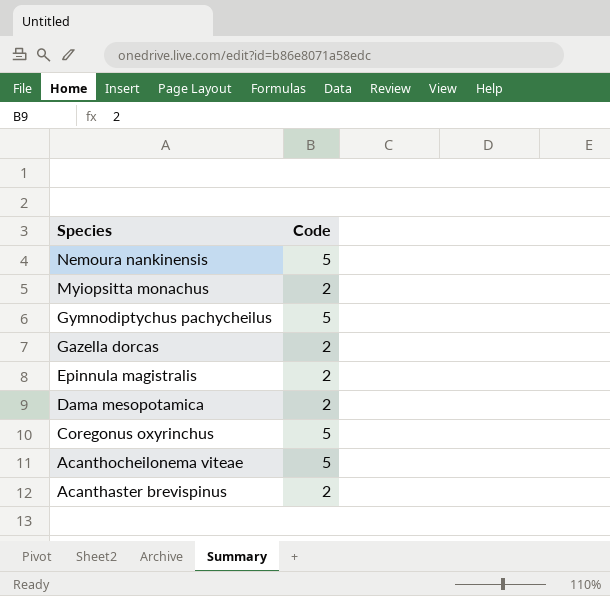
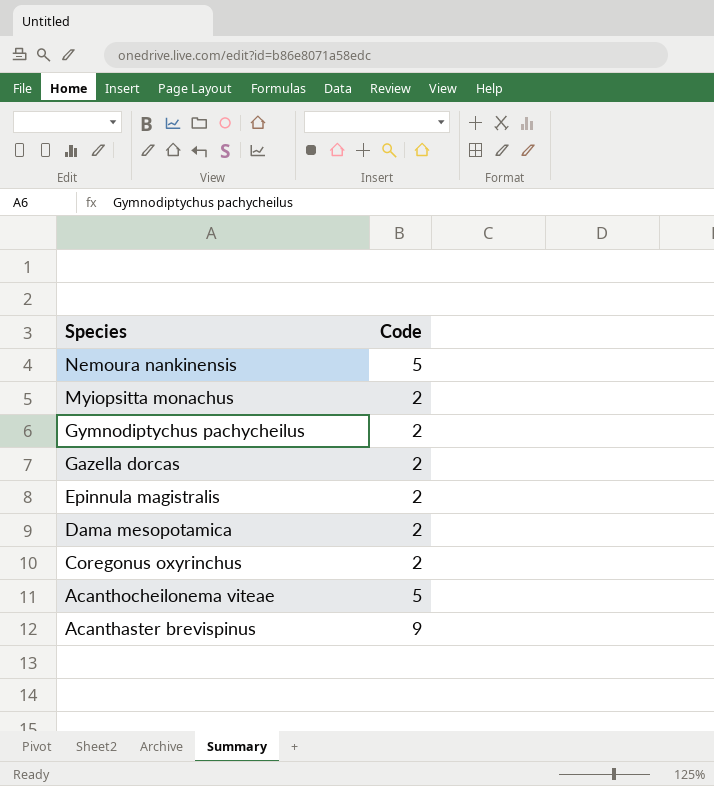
Gymnodiptychus pachycheilus | Code: 5 -> 2
Coregonus oxyrinchus | Code: 5 -> 2
Acanthaster brevispinus | Code: 2 -> 9

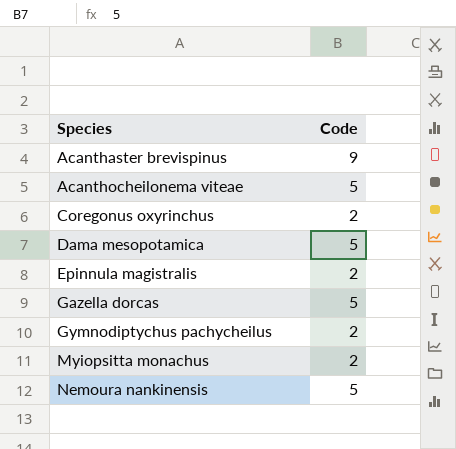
row order: Species descending -> Species ascending
Dama mesopotamica | Code: 2 -> 5
Gazella dorcas | Code: 2 -> 5

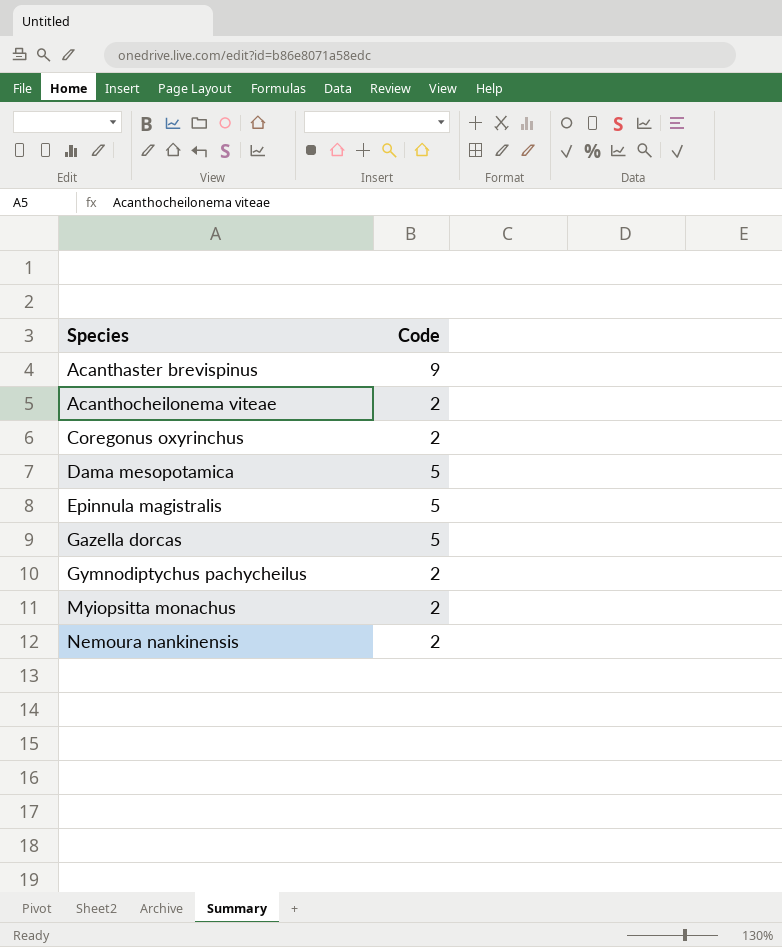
Acanthocheilonema viteae | Code: 5 -> 2
Epinnula magistralis | Code: 2 -> 5
Nemoura nankinensis | Code: 5 -> 2

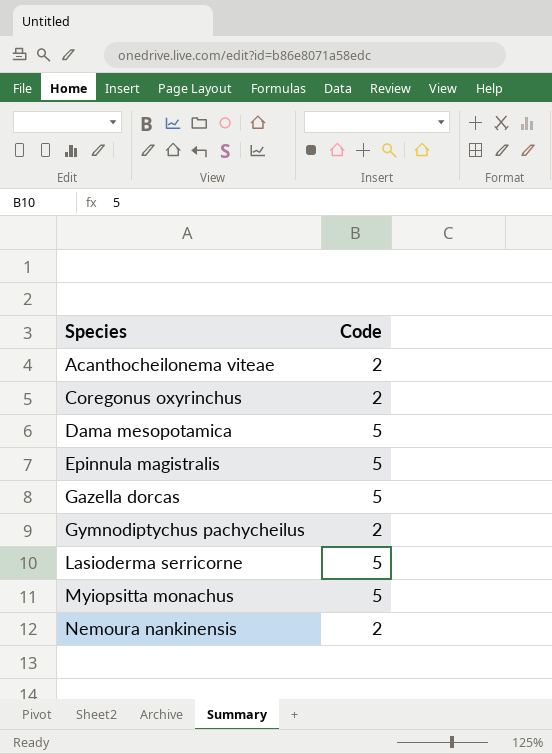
row Acanthaster brevispinus: 9 -> none
row Lasioderma serricorne: none -> 5
Myiopsitta monachus | Code: 2 -> 5

